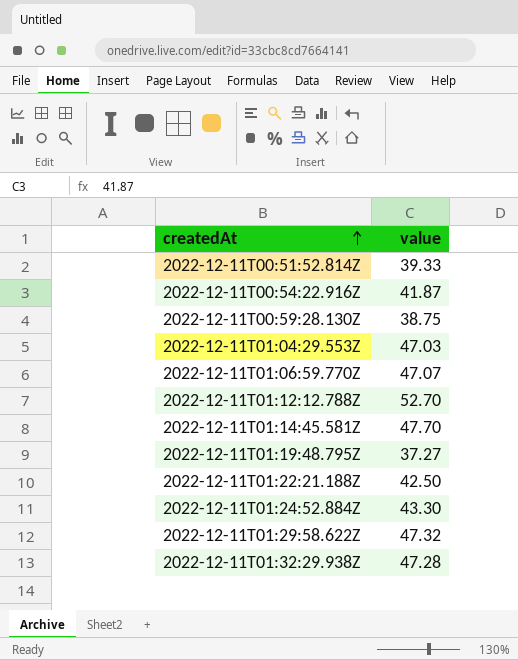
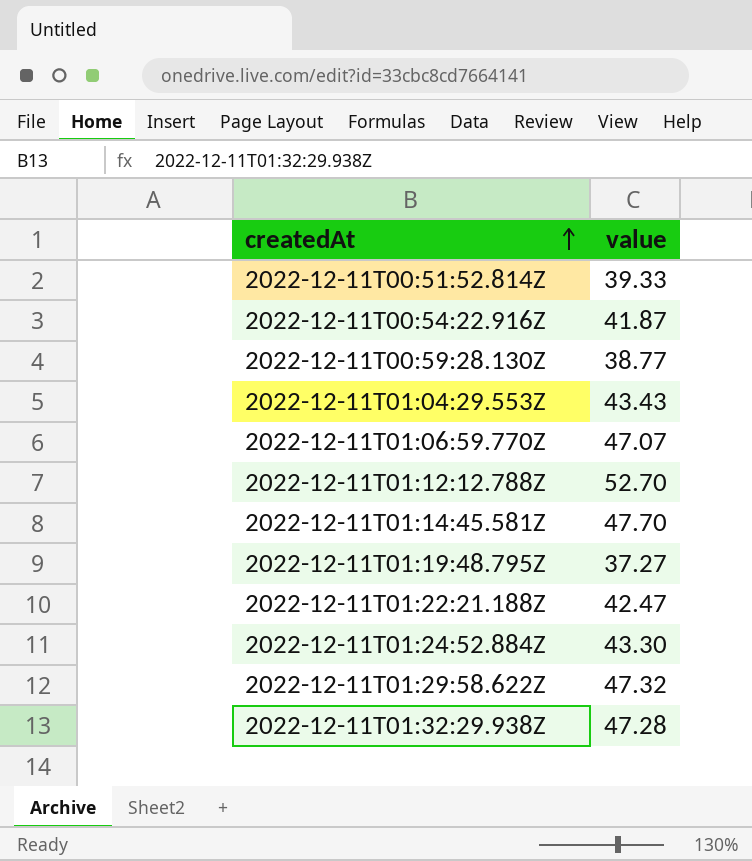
2022-12-11T00:59:28.130Z | value: 38.75 -> 38.77
2022-12-11T01:04:29.553Z | value: 47.03 -> 43.43
2022-12-11T01:22:21.188Z | value: 42.50 -> 42.47

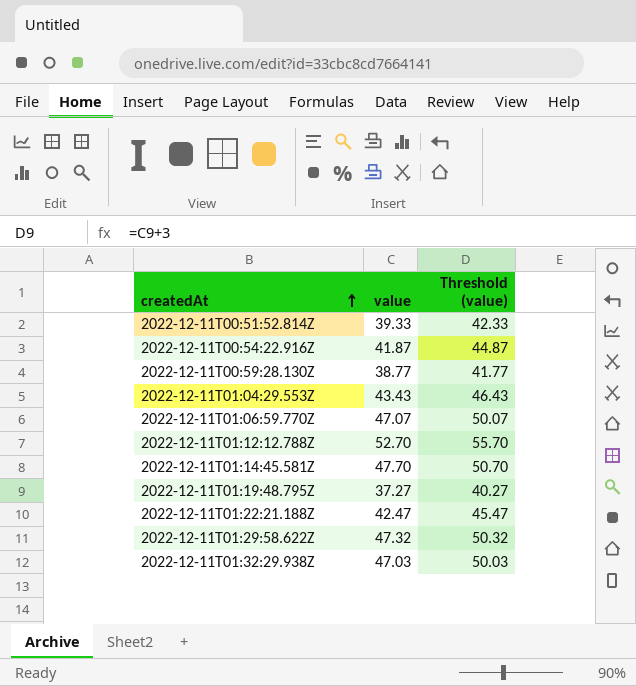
column Threshold (value) | formula: none -> [value] + 3
row 2022-12-11T01:24:52.884Z: 43.30 -> none
2022-12-11T01:32:29.938Z | value: 47.28 -> 47.03

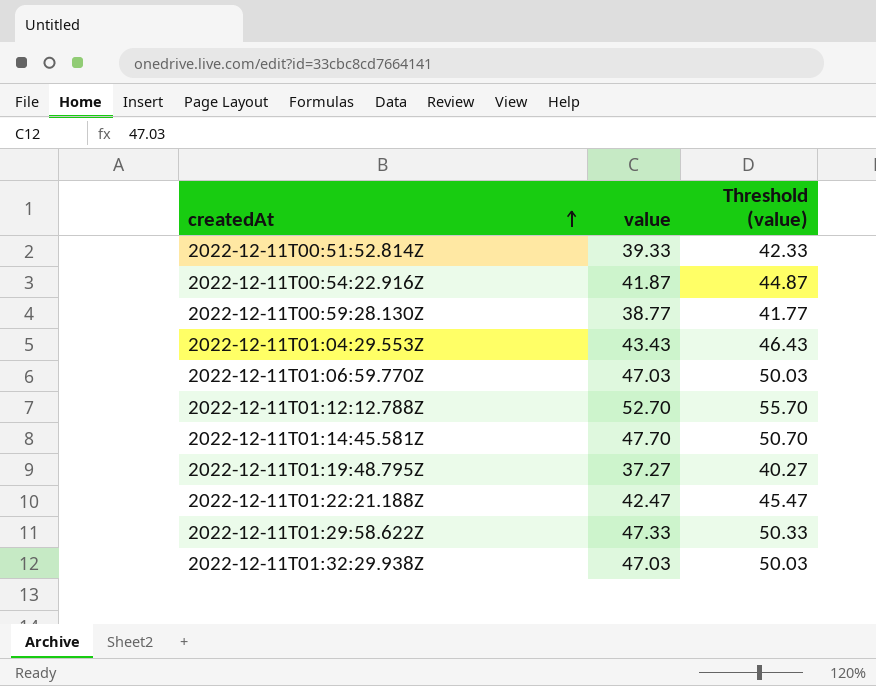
2022-12-11T01:06:59.770Z | value: 47.07 -> 47.03
2022-12-11T01:06:59.770Z | Threshold (value): 50.07 -> 50.03
2022-12-11T01:29:58.622Z | value: 47.32 -> 47.33
2022-12-11T01:29:58.622Z | Threshold (value): 50.32 -> 50.33

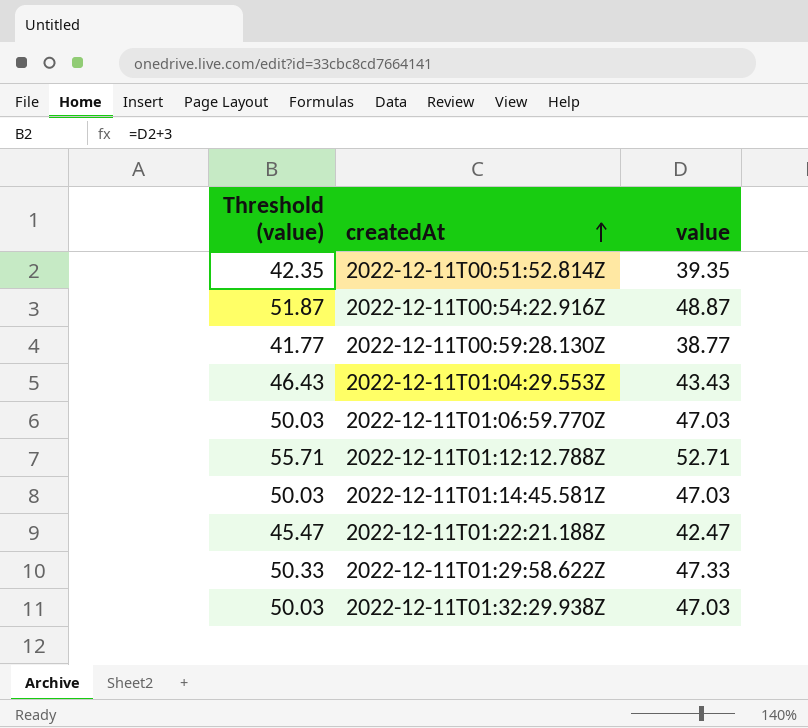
column Threshold (value) | position: 3 -> 1
row 2022-12-11T01:19:48.795Z: 37.27 | 40.27 -> none
2022-12-11T00:51:52.814Z | Threshold (value): 42.33 -> 42.35
2022-12-11T00:51:52.814Z | value: 39.33 -> 39.35
2022-12-11T00:54:22.916Z | Threshold (value): 44.87 -> 51.87
2022-12-11T00:54:22.916Z | value: 41.87 -> 48.87
2022-12-11T01:12:12.788Z | Threshold (value): 55.70 -> 55.71
2022-12-11T01:12:12.788Z | value: 52.70 -> 52.71
2022-12-11T01:14:45.581Z | Threshold (value): 50.70 -> 50.03
2022-12-11T01:14:45.581Z | value: 47.70 -> 47.03

